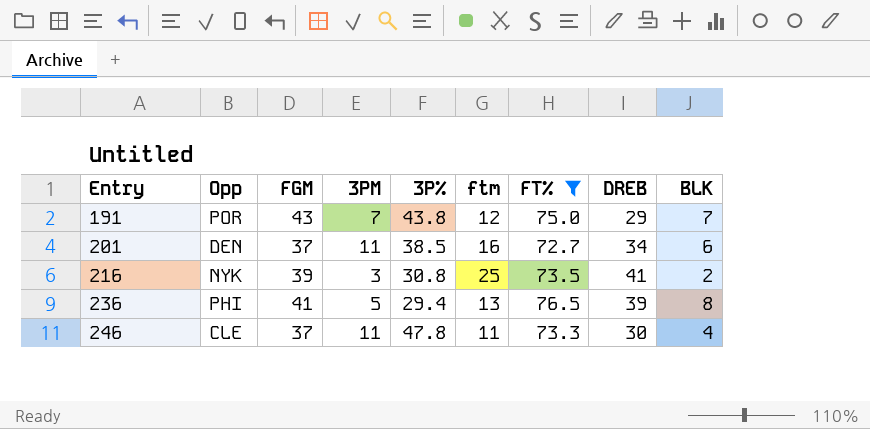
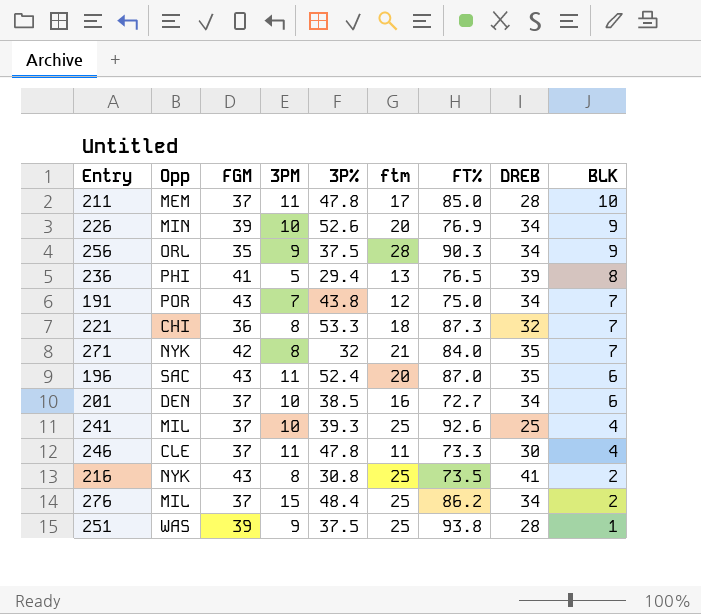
filter: FT% <= 76.5 -> none
row order: Entry ascending -> BLK descending
191 | DREB: 29 -> 34
201 | 3PM: 11 -> 10
216 | FGM: 39 -> 43
216 | 3PM: 3 -> 8

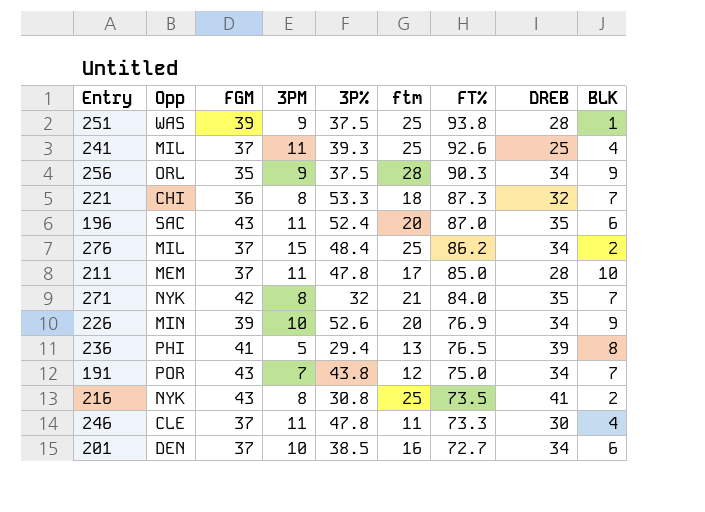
row order: BLK descending -> FT% descending
241 | 3PM: 10 -> 11

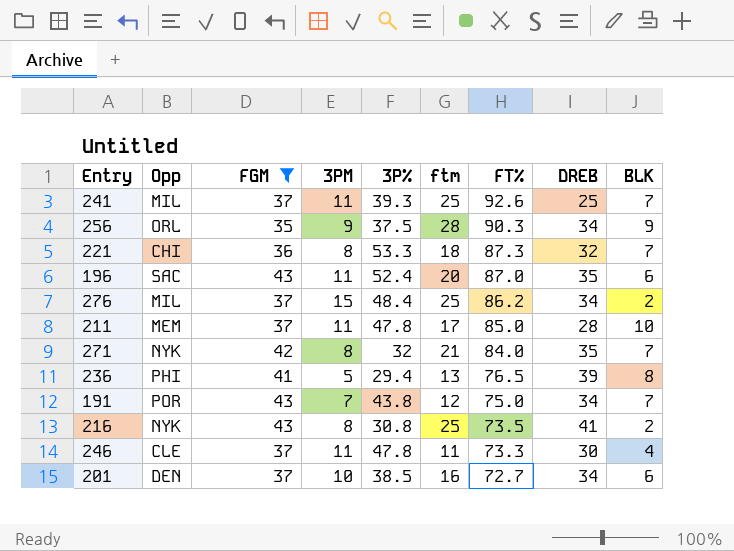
filter: none -> FGM != 39
241 | BLK: 4 -> 7

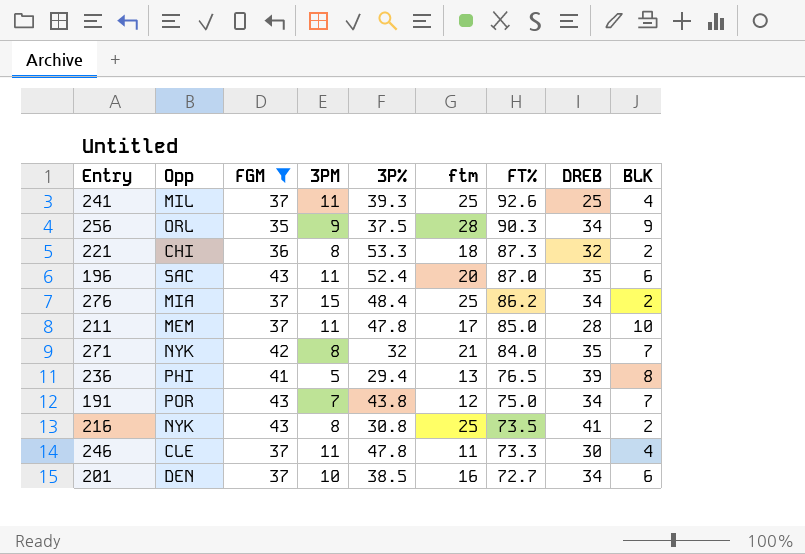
241 | BLK: 7 -> 4
221 | BLK: 7 -> 2
276 | Opp: MIL -> MIA

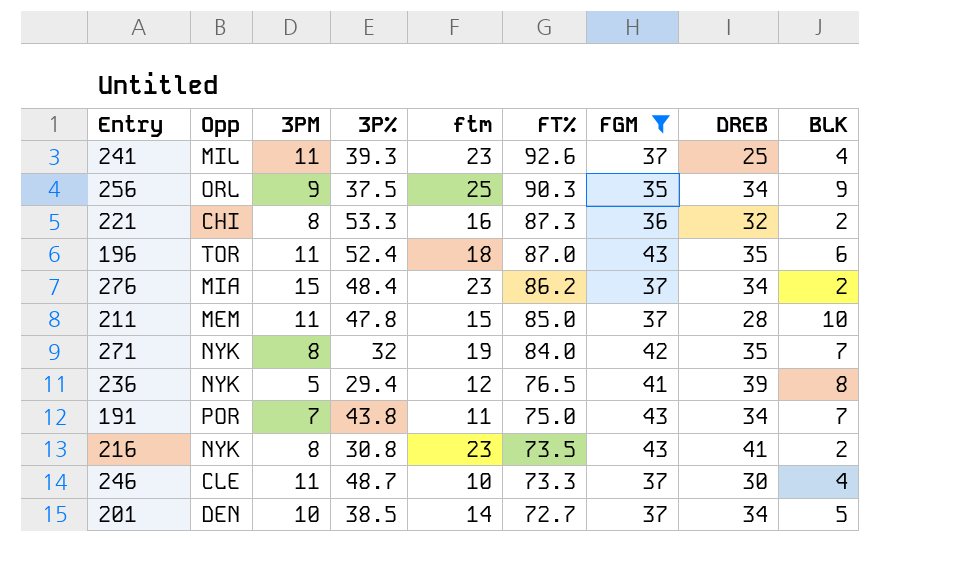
column FGM | position: 3 -> 7
241 | ftm: 25 -> 23
256 | ftm: 28 -> 25
221 | ftm: 18 -> 16
196 | Opp: SAC -> TOR
196 | ftm: 20 -> 18
276 | ftm: 25 -> 23
211 | ftm: 17 -> 15
271 | ftm: 21 -> 19
236 | Opp: PHI -> NYK
236 | ftm: 13 -> 12
191 | ftm: 12 -> 11
216 | ftm: 25 -> 23
246 | 3P%: 47.8 -> 48.7
246 | ftm: 11 -> 10
201 | ftm: 16 -> 14
201 | BLK: 6 -> 5

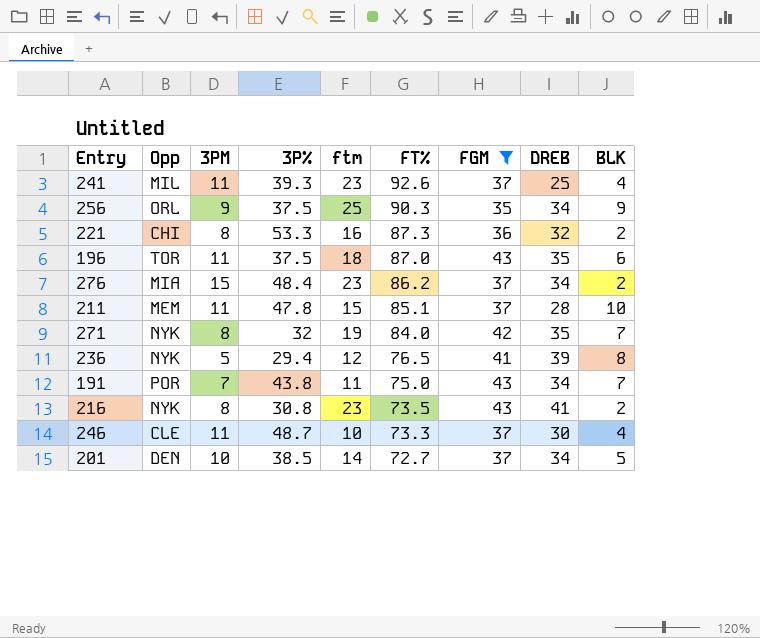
196 | 3P%: 52.4 -> 37.5
211 | FT%: 85.0 -> 85.1

